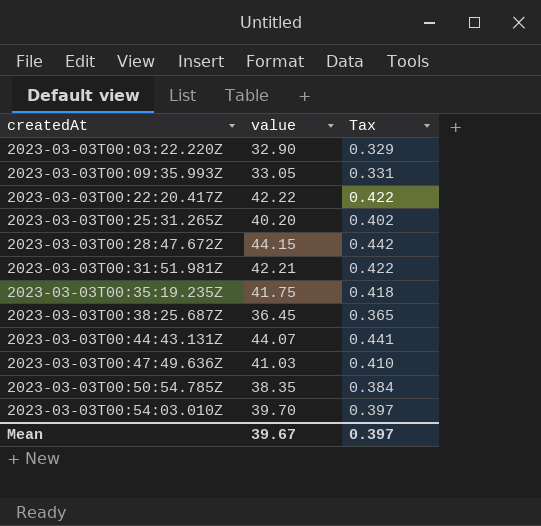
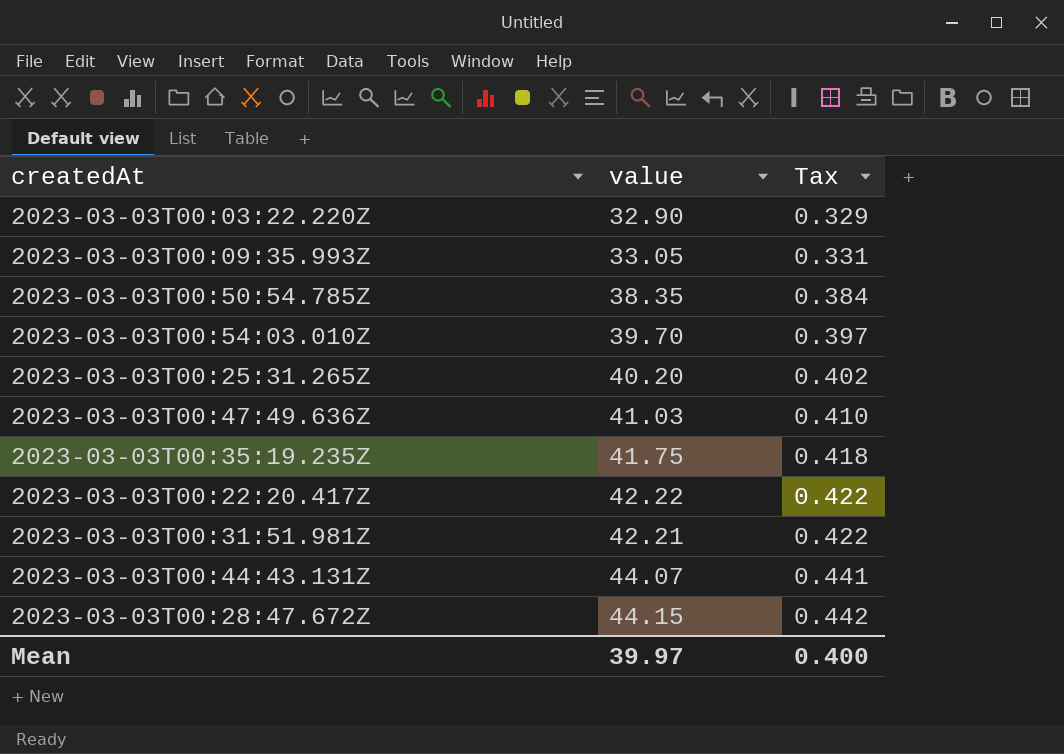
row order: createdAt ascending -> Tax ascending
row 2023-03-03T00:38:25.687Z: 36.45 | 0.365 -> none
Mean | value: 39.67 -> 39.97
Mean | Tax: 0.397 -> 0.400

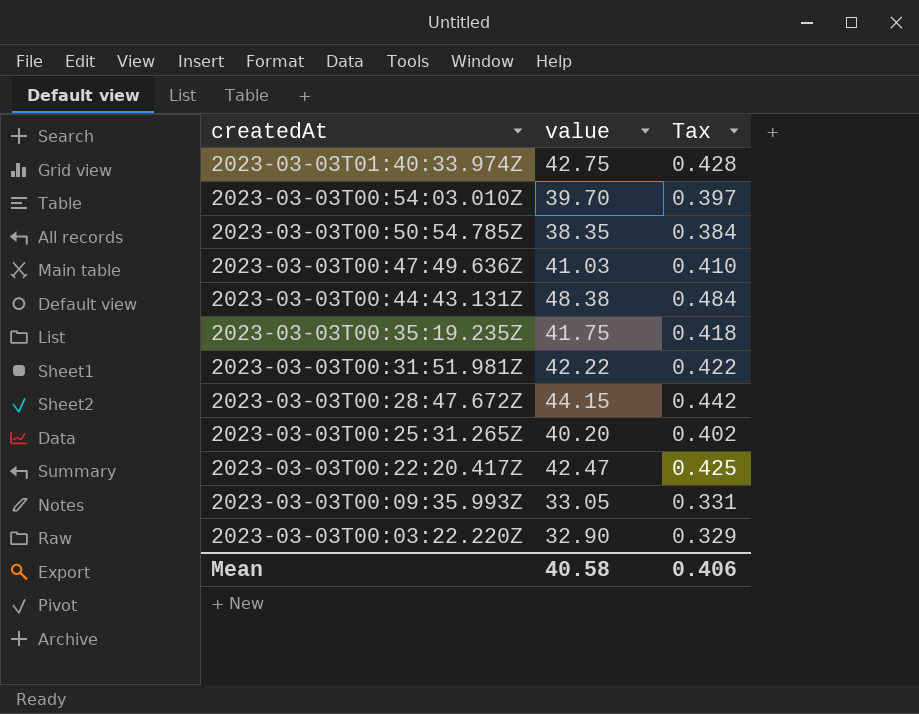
row order: Tax ascending -> createdAt descending
row 2023-03-03T01:40:33.974Z: none -> 42.75 | 0.428
2023-03-03T00:44:43.131Z | value: 44.07 -> 48.38
2023-03-03T00:44:43.131Z | Tax: 0.441 -> 0.484
2023-03-03T00:31:51.981Z | value: 42.21 -> 42.22
2023-03-03T00:22:20.417Z | value: 42.22 -> 42.47
2023-03-03T00:22:20.417Z | Tax: 0.422 -> 0.425
Mean | value: 39.97 -> 40.58
Mean | Tax: 0.400 -> 0.406

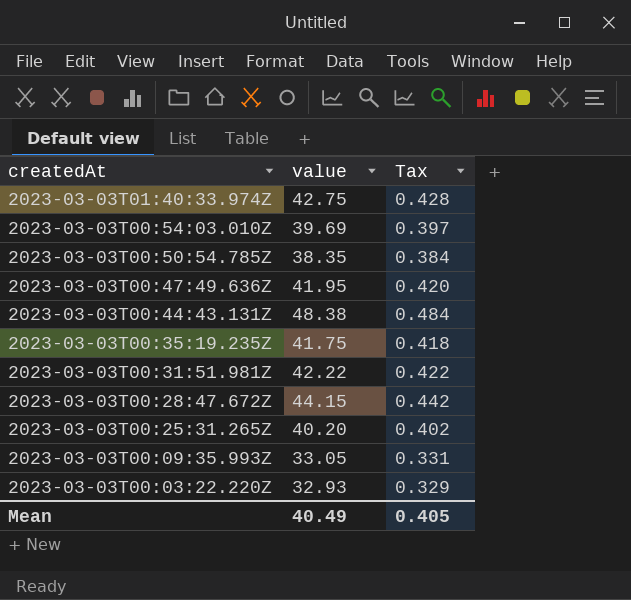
row 2023-03-03T00:22:20.417Z: 42.47 | 0.425 -> none
2023-03-03T00:54:03.010Z | value: 39.70 -> 39.69
2023-03-03T00:47:49.636Z | value: 41.03 -> 41.95
2023-03-03T00:47:49.636Z | Tax: 0.410 -> 0.420
2023-03-03T00:03:22.220Z | value: 32.90 -> 32.93
Mean | value: 40.58 -> 40.49
Mean | Tax: 0.406 -> 0.405

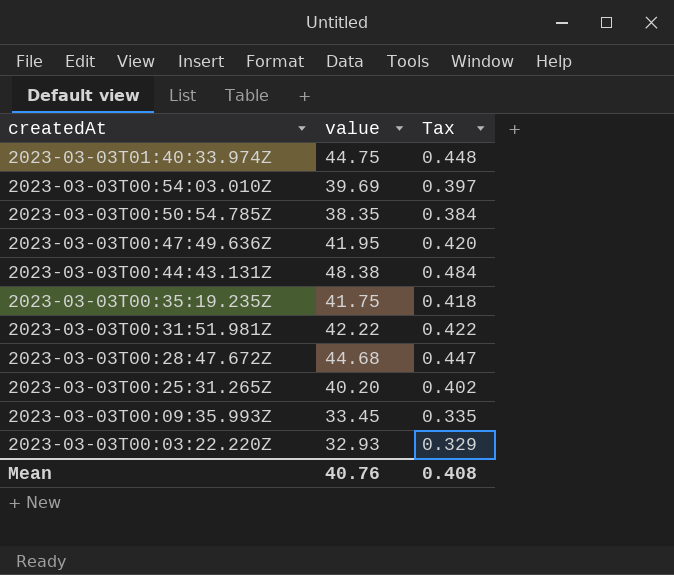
2023-03-03T01:40:33.974Z | value: 42.75 -> 44.75
2023-03-03T01:40:33.974Z | Tax: 0.428 -> 0.448
2023-03-03T00:28:47.672Z | value: 44.15 -> 44.68
2023-03-03T00:28:47.672Z | Tax: 0.442 -> 0.447
2023-03-03T00:09:35.993Z | value: 33.05 -> 33.45
2023-03-03T00:09:35.993Z | Tax: 0.331 -> 0.335
Mean | value: 40.49 -> 40.76
Mean | Tax: 0.405 -> 0.408

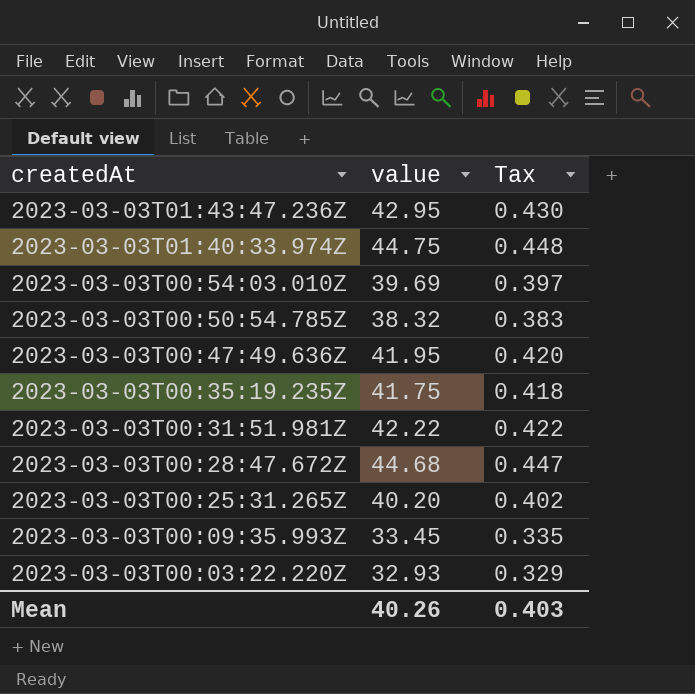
row 2023-03-03T00:44:43.131Z: 48.38 | 0.484 -> none
row 2023-03-03T01:43:47.236Z: none -> 42.95 | 0.430
2023-03-03T00:50:54.785Z | value: 38.35 -> 38.32
2023-03-03T00:50:54.785Z | Tax: 0.384 -> 0.383
Mean | value: 40.76 -> 40.26
Mean | Tax: 0.408 -> 0.403

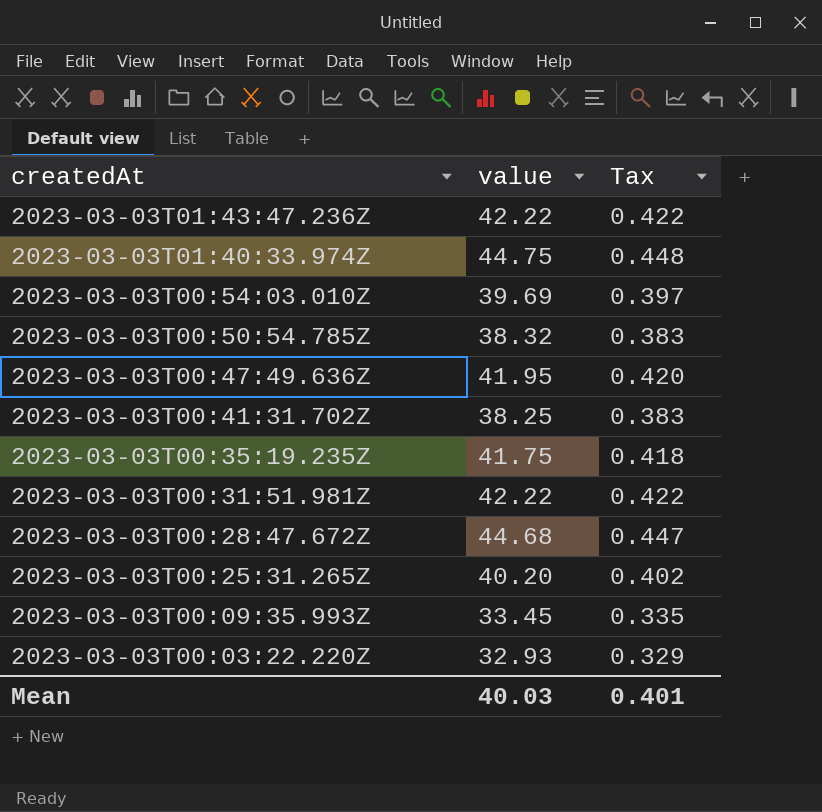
2023-03-03T01:43:47.236Z | value: 42.95 -> 42.22
2023-03-03T01:43:47.236Z | Tax: 0.430 -> 0.422
row 2023-03-03T00:41:31.702Z: none -> 38.25 | 0.383
Mean | value: 40.26 -> 40.03
Mean | Tax: 0.403 -> 0.401

